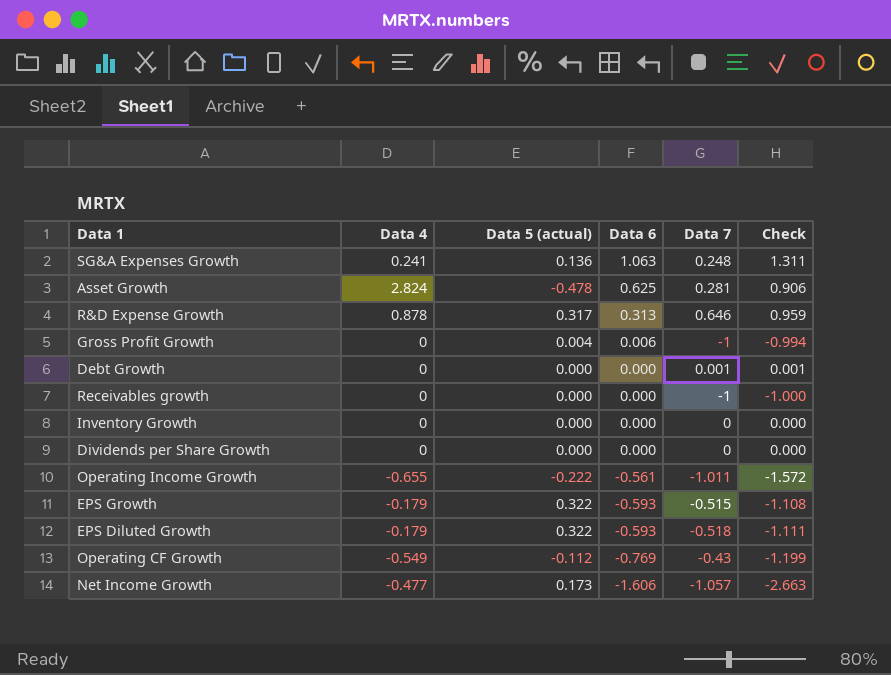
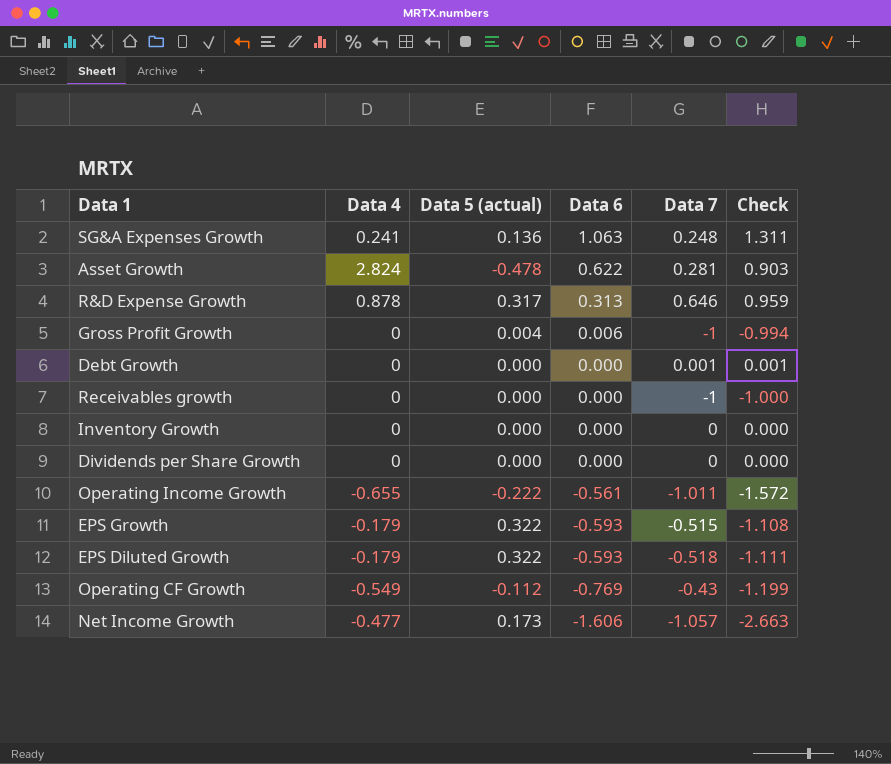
Asset Growth | Data 6: 0.625 -> 0.622
Asset Growth | Check: 0.906 -> 0.903

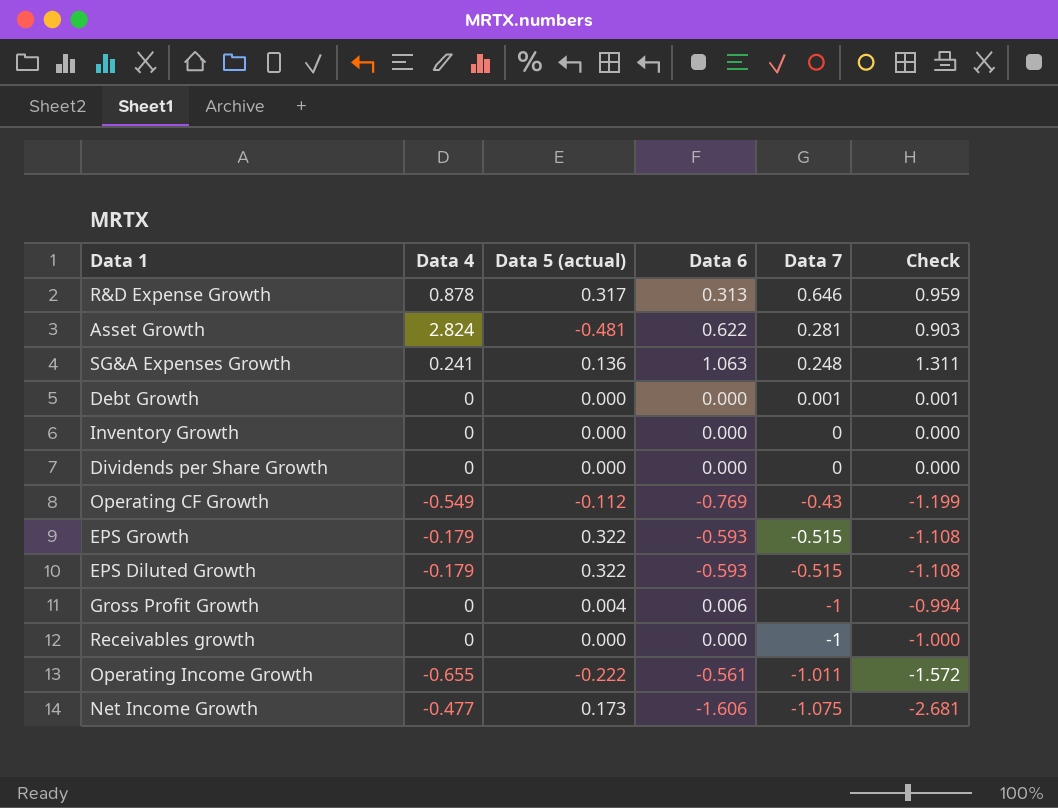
row order: Data 6 descending -> Data 7 descending
Asset Growth | Data 5 (actual): -0.478 -> -0.481
EPS Diluted Growth | Data 7: -0.518 -> -0.515
EPS Diluted Growth | Check: -1.111 -> -1.108
Net Income Growth | Data 7: -1.057 -> -1.075
Net Income Growth | Check: -2.663 -> -2.681

